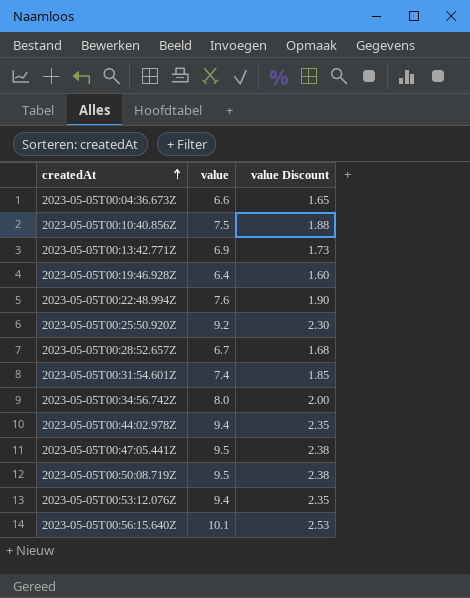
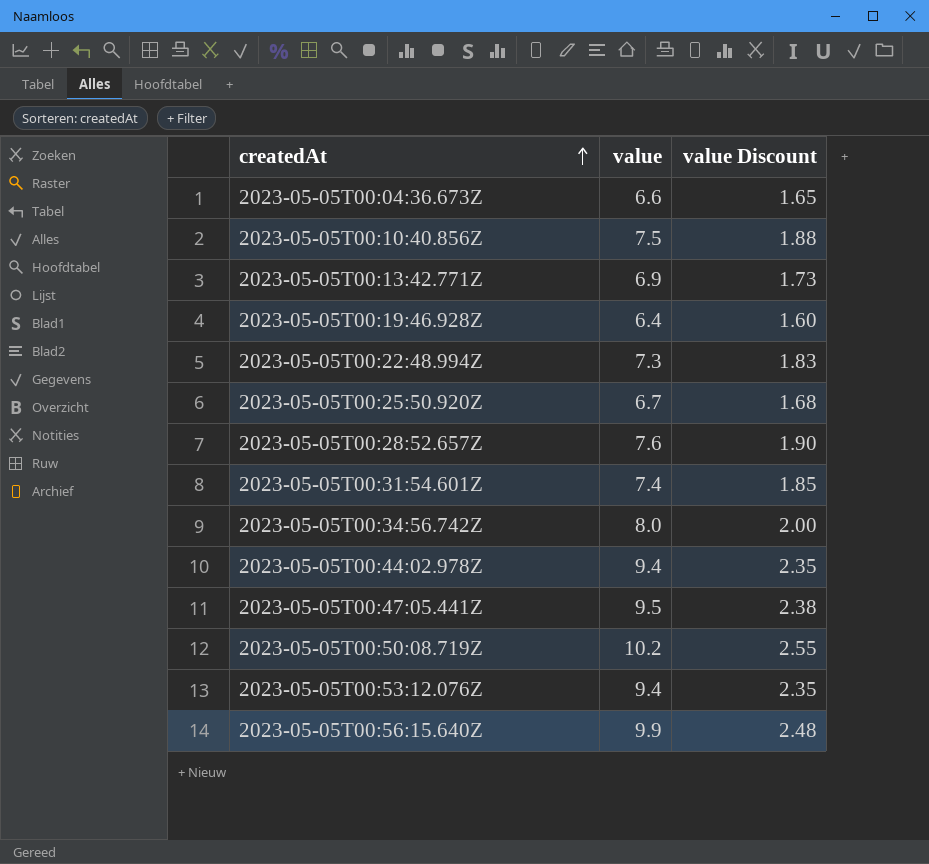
2023-05-05T00:22:48.994Z | value: 7.6 -> 7.3
2023-05-05T00:22:48.994Z | value Discount: 1.90 -> 1.83
2023-05-05T00:25:50.920Z | value: 9.2 -> 6.7
2023-05-05T00:25:50.920Z | value Discount: 2.30 -> 1.68
2023-05-05T00:28:52.657Z | value: 6.7 -> 7.6
2023-05-05T00:28:52.657Z | value Discount: 1.68 -> 1.90
2023-05-05T00:50:08.719Z | value: 9.5 -> 10.2
2023-05-05T00:50:08.719Z | value Discount: 2.38 -> 2.55
2023-05-05T00:56:15.640Z | value: 10.1 -> 9.9
2023-05-05T00:56:15.640Z | value Discount: 2.53 -> 2.48

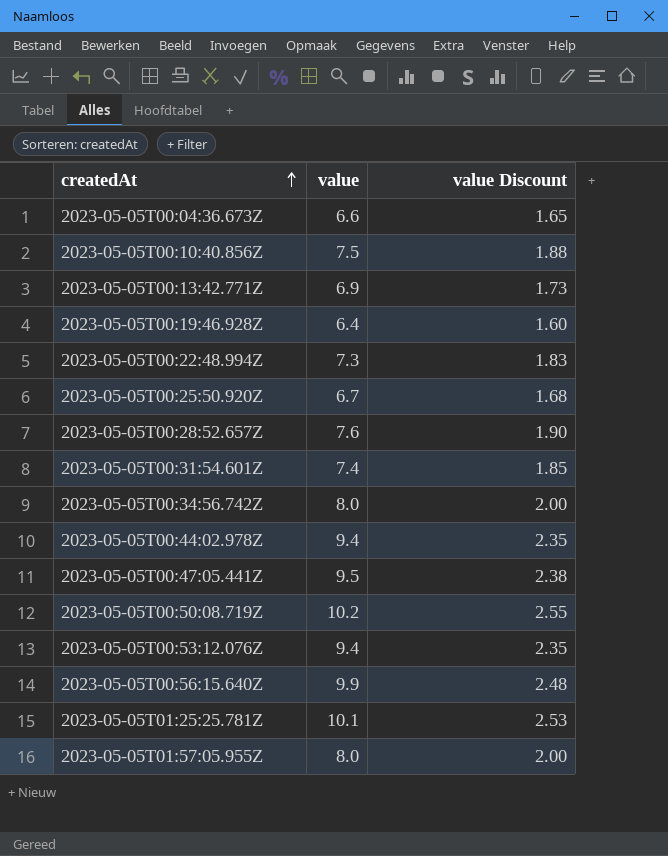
row 2023-05-05T01:25:25.781Z: none -> 10.1 | 2.53
row 2023-05-05T01:57:05.955Z: none -> 8.0 | 2.00

